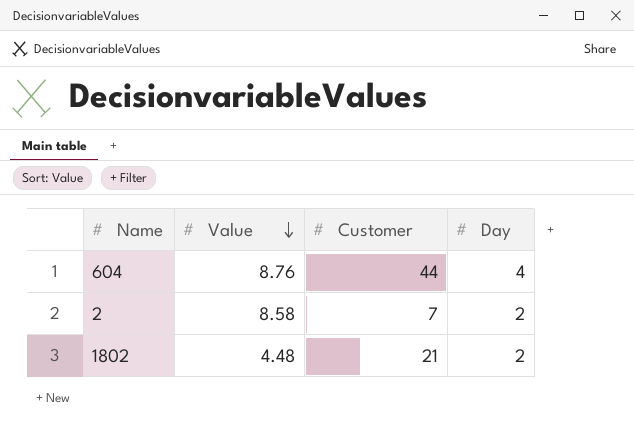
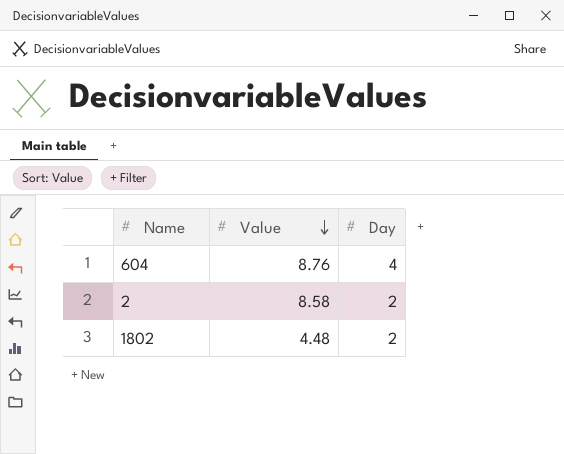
column Customer | position: 3 -> none

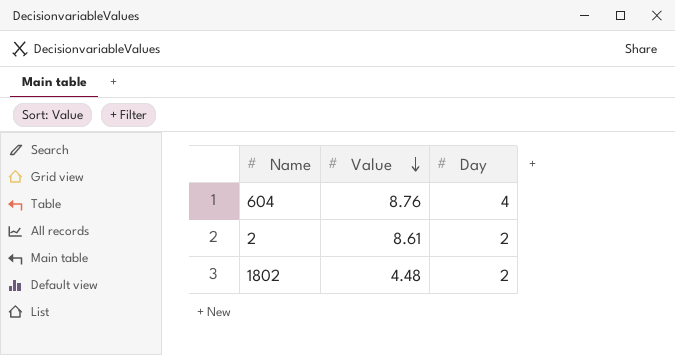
2 | Value: 8.58 -> 8.61

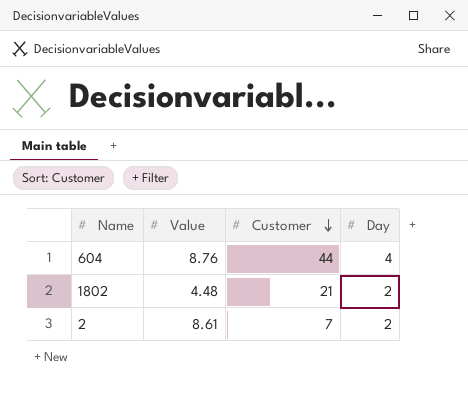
row order: Value descending -> Customer descending
column Customer | position: none -> 3

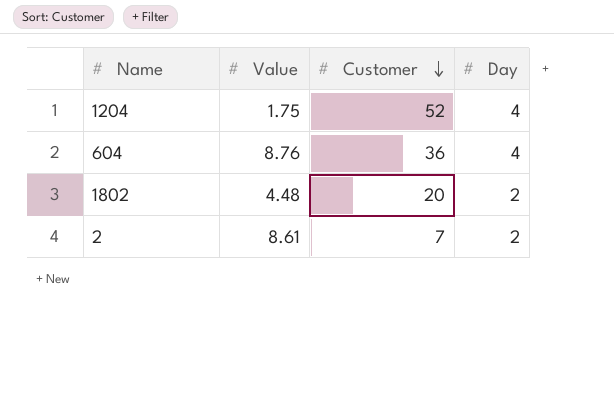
row 1204: none -> 1.75 | 52 | 4
604 | Customer: 44 -> 36
1802 | Customer: 21 -> 20

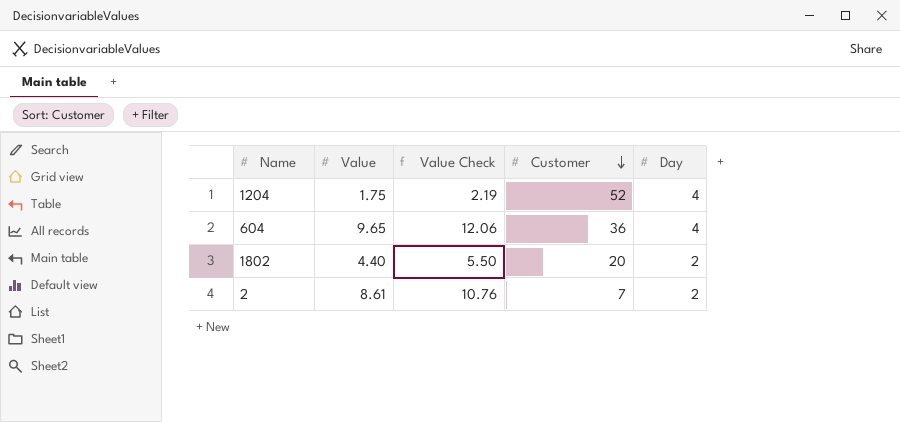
column Value Check | formula: none -> [Value] * 1.25
604 | Value: 8.76 -> 9.65
1802 | Value: 4.48 -> 4.40

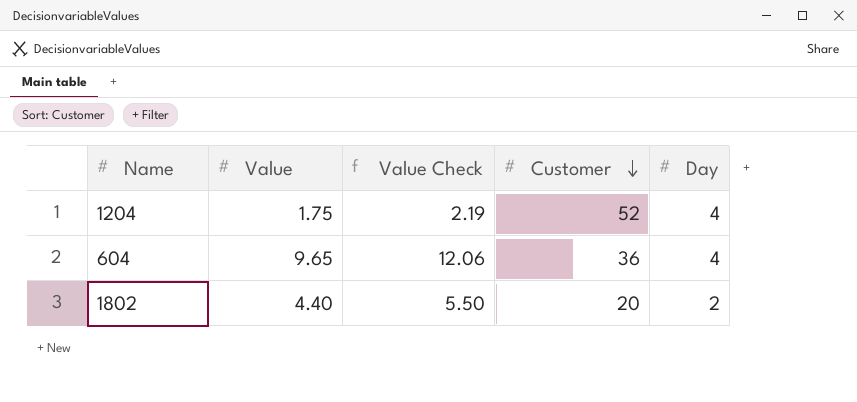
row 2: 8.61 | 10.76 | 7 | 2 -> none

